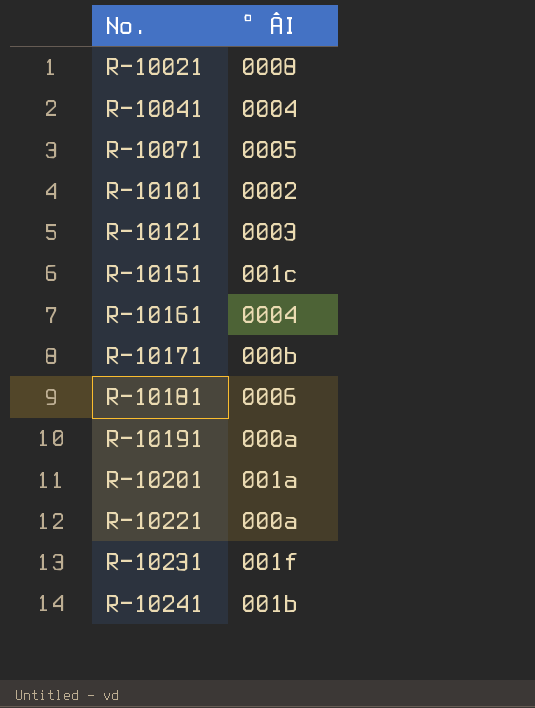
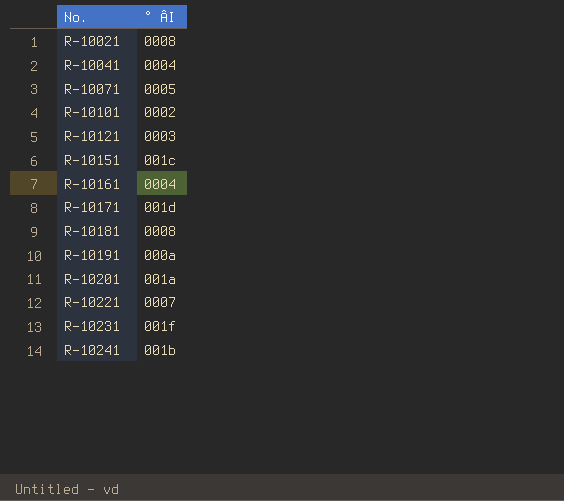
R-10171 | ° ÂI: 000b -> 001d
R-10181 | ° ÂI: 0006 -> 0008
R-10221 | ° ÂI: 000a -> 0007

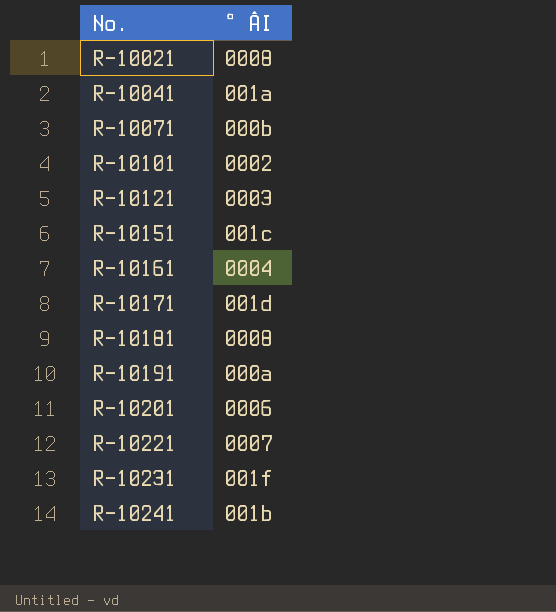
R-10041 | ° ÂI: 0004 -> 001a
R-10071 | ° ÂI: 0005 -> 000b
R-10201 | ° ÂI: 001a -> 0006

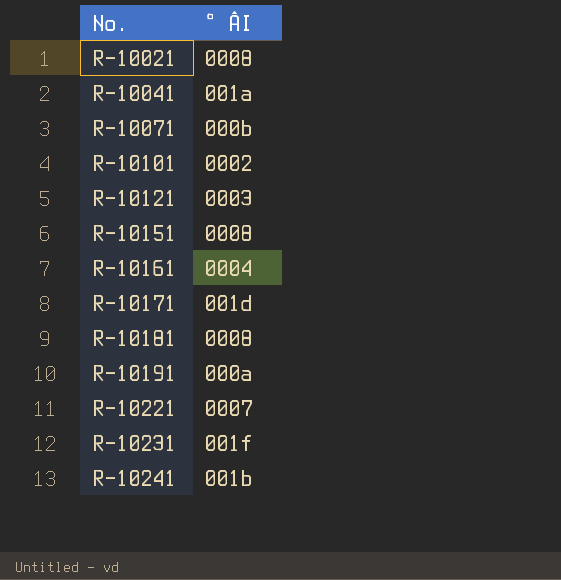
row R-10201: 0006 -> none
R-10151 | ° ÂI: 001c -> 0008

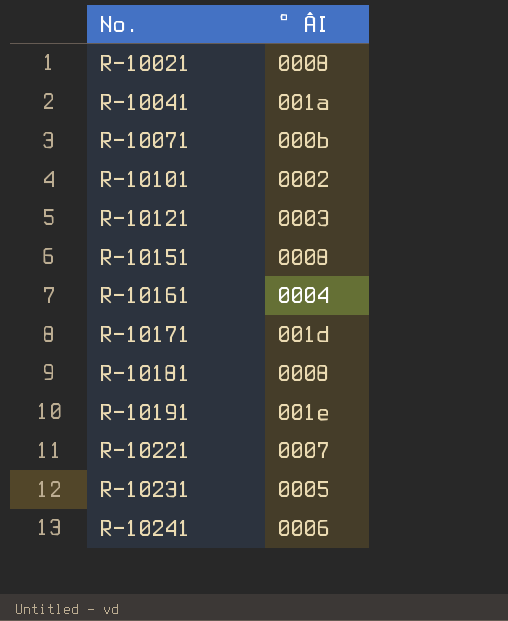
R-10191 | ° ÂI: 000a -> 001e
R-10231 | ° ÂI: 001f -> 0005
R-10241 | ° ÂI: 001b -> 0006

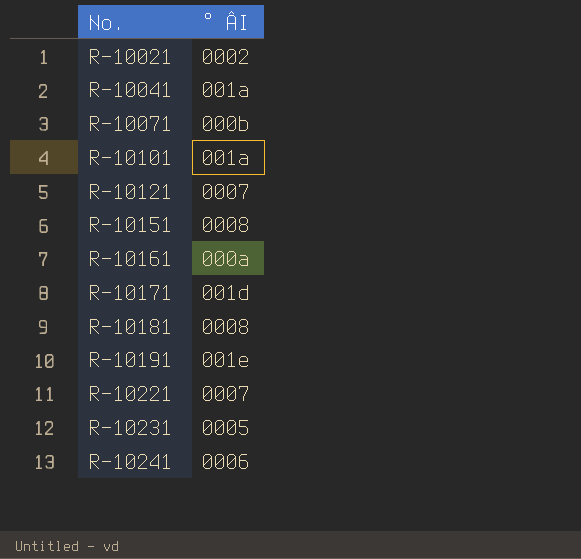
R-10021 | ° ÂI: 0008 -> 0002
R-10101 | ° ÂI: 0002 -> 001a
R-10121 | ° ÂI: 0003 -> 0007
R-10161 | ° ÂI: 0004 -> 000a

